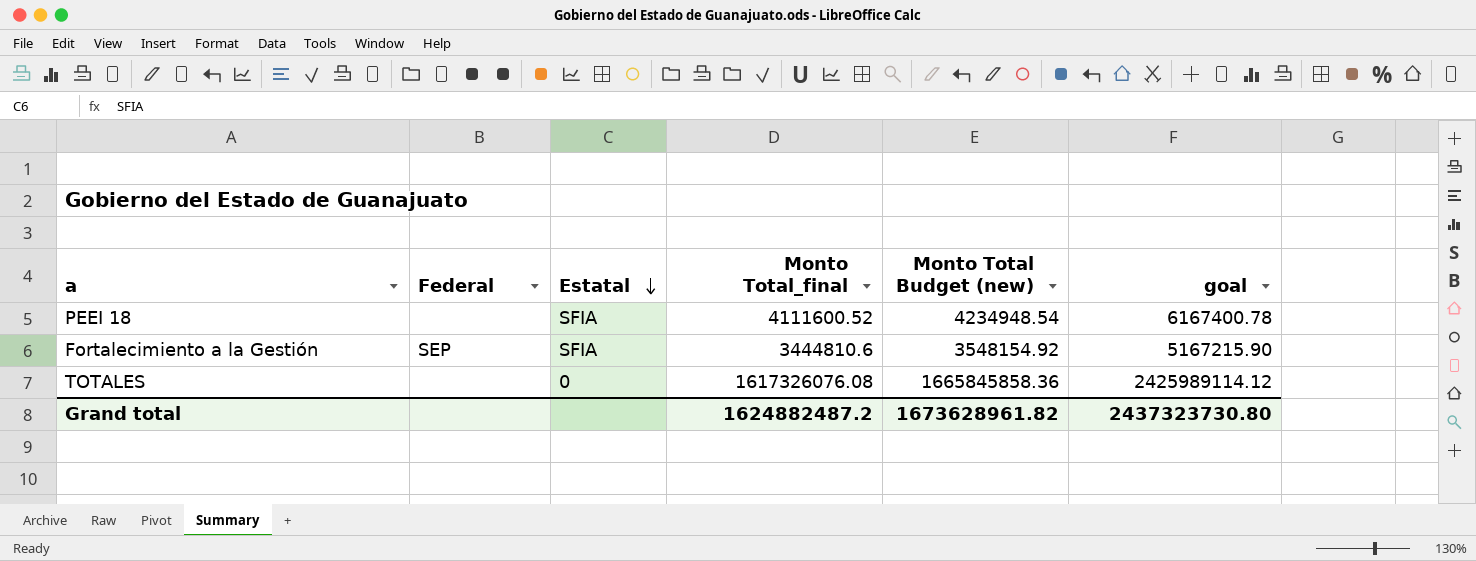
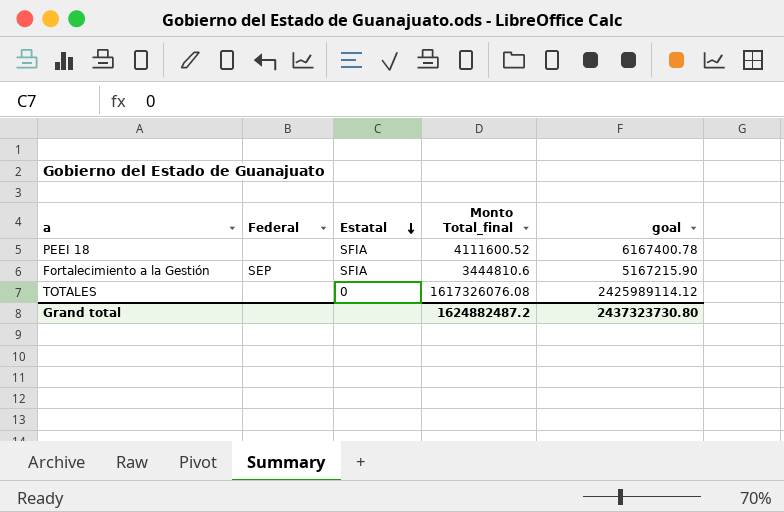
column Monto Total Budget (new) | formula: [Monto Total_final] * 1.03 -> none

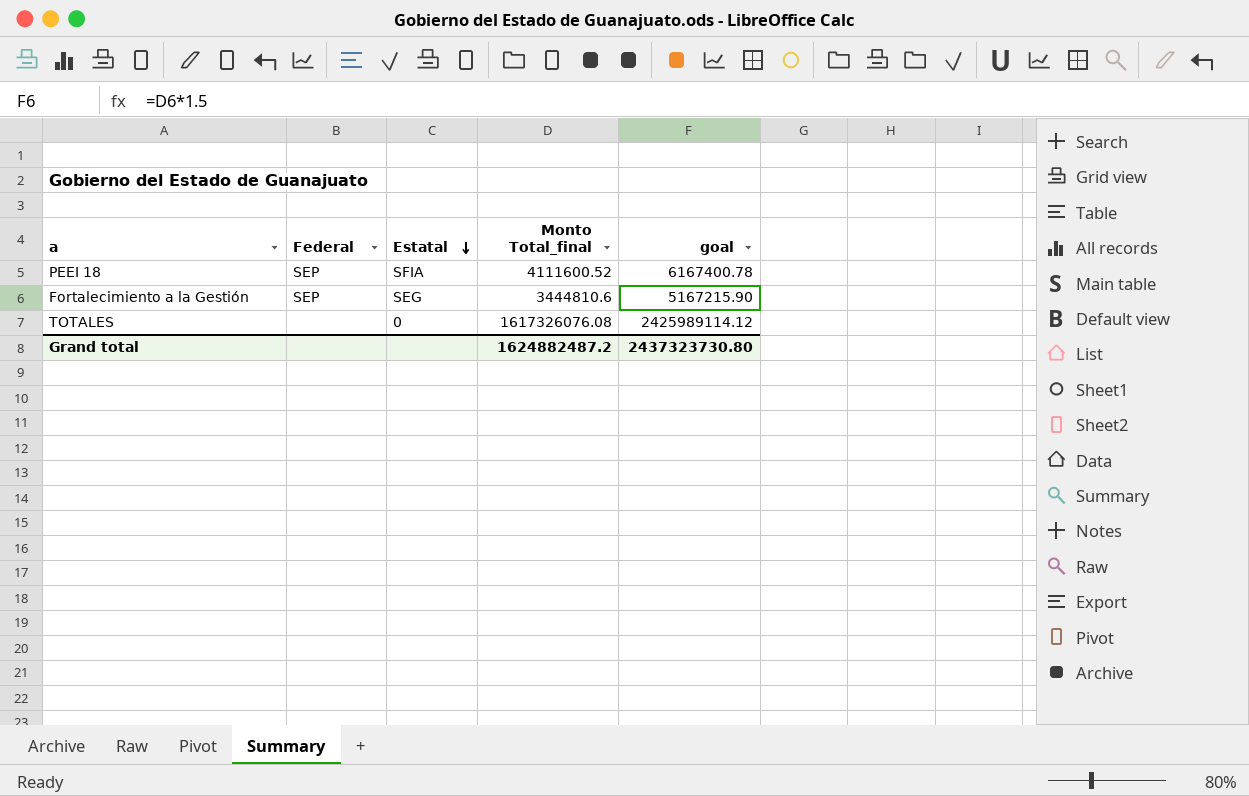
PEEI 18 | Federal: none -> SEP
Fortalecimiento a la Gestión | Estatal: SFIA -> SEG

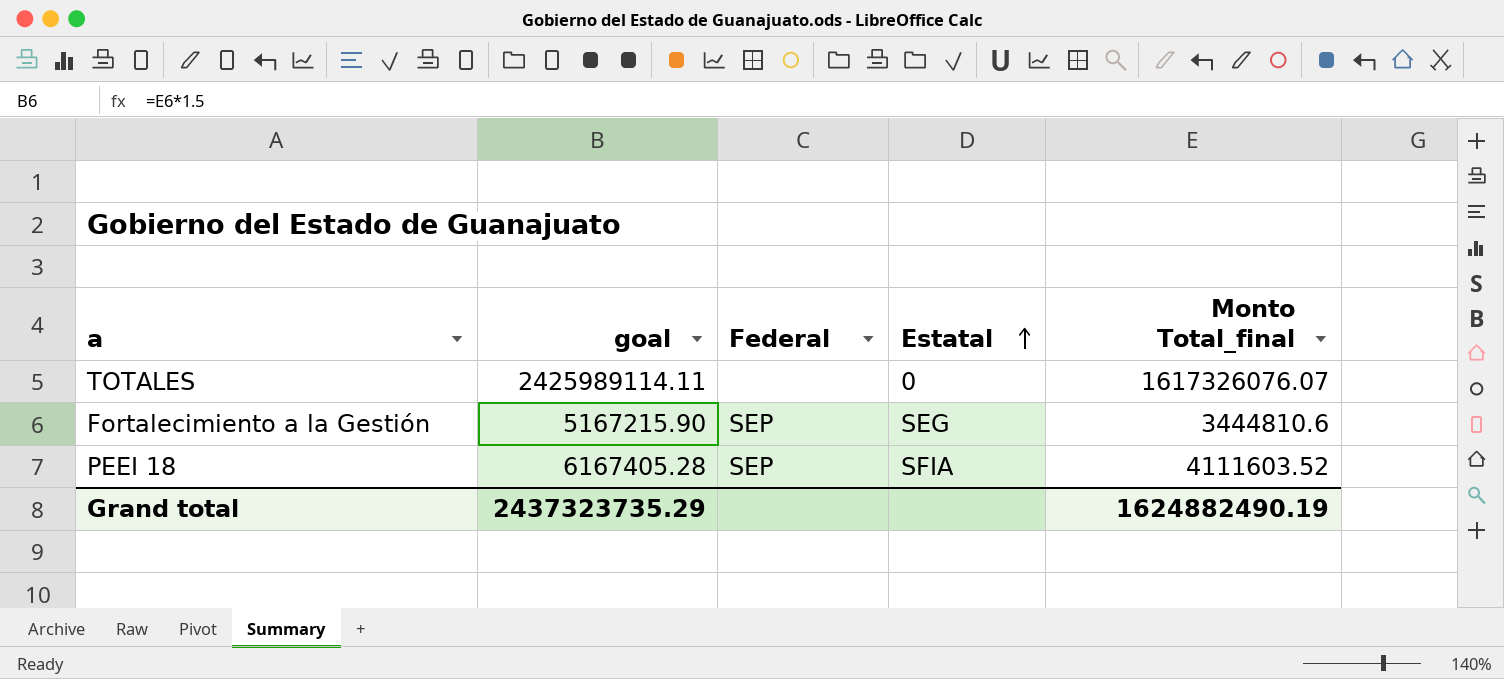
row order: Estatal descending -> Estatal ascending
column goal | position: 5 -> 2
TOTALES | goal: 2425989114.12 -> 2425989114.11
TOTALES | Monto Total_final: 1617326076.08 -> 1617326076.07
PEEI 18 | goal: 6167400.78 -> 6167405.28
PEEI 18 | Monto Total_final: 4111600.52 -> 4111603.52
Grand total | goal: 2437323730.80 -> 2437323735.29
Grand total | Monto Total_final: 1624882487.2 -> 1624882490.19

